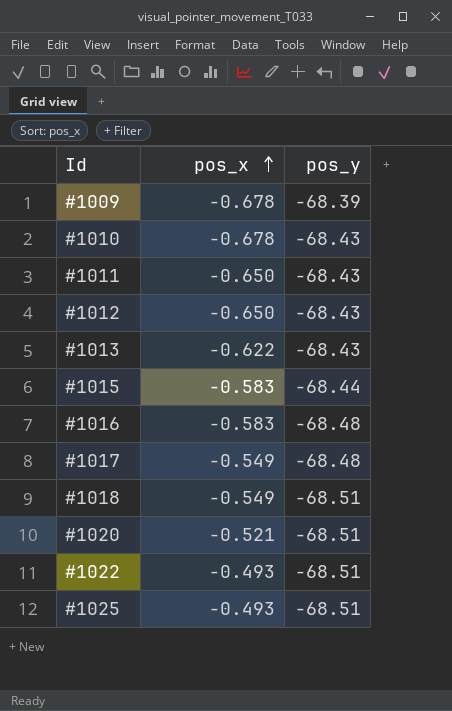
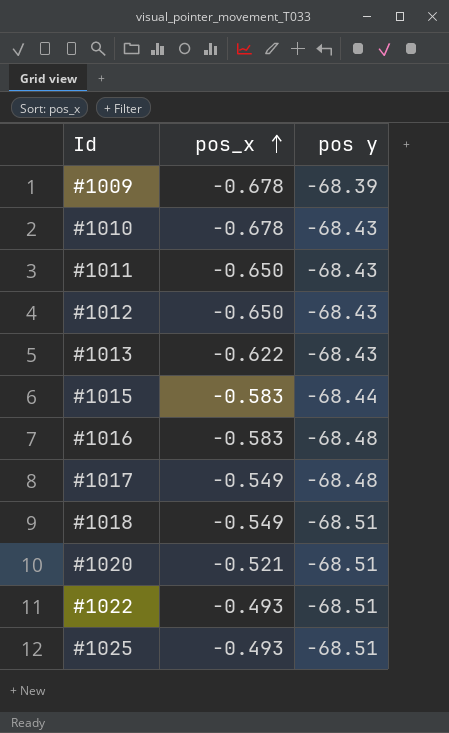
column name: pos_y -> pos y

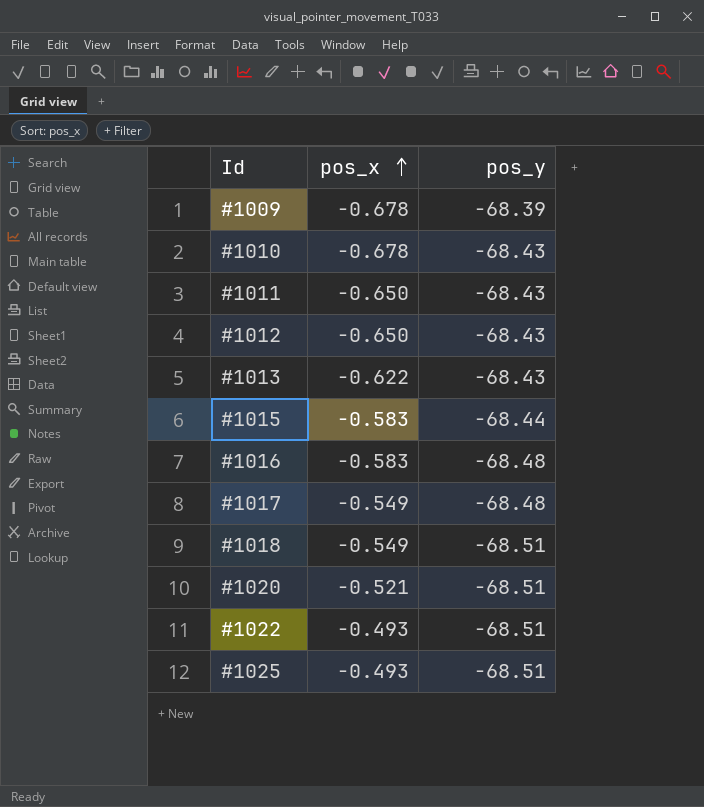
column name: pos y -> pos_y

